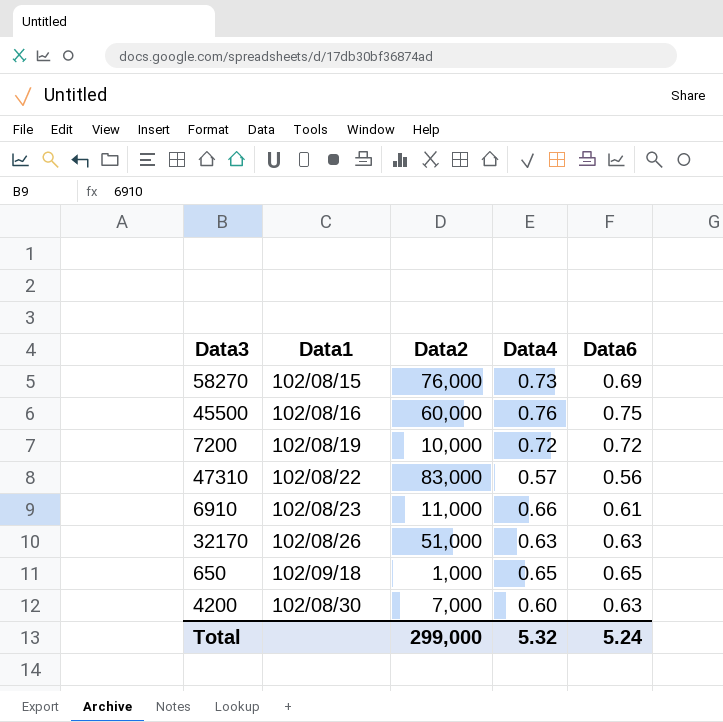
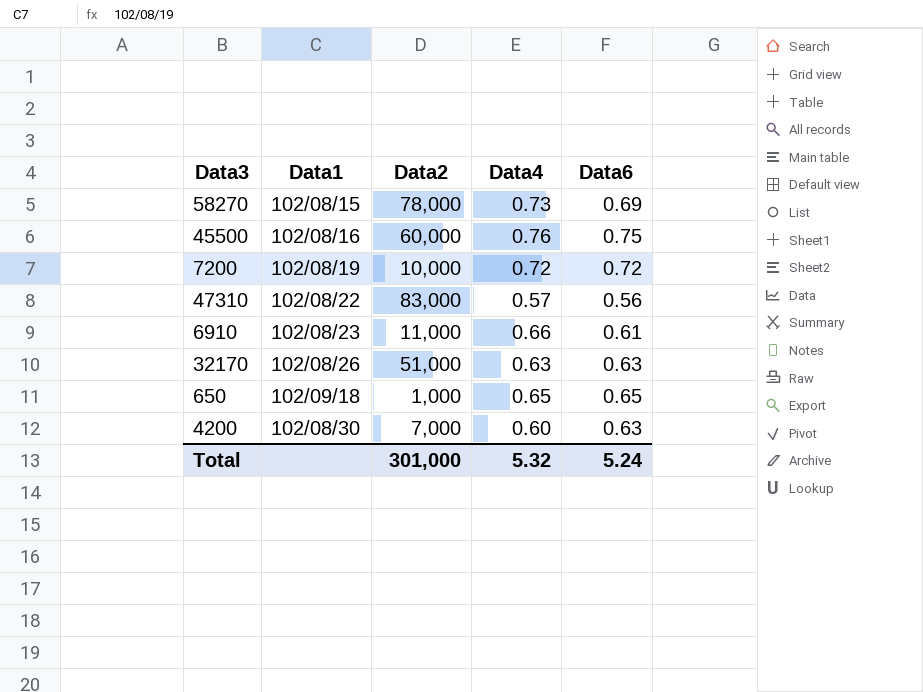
58270 | Data2: 76,000 -> 78,000
Total | Data2: 299,000 -> 301,000

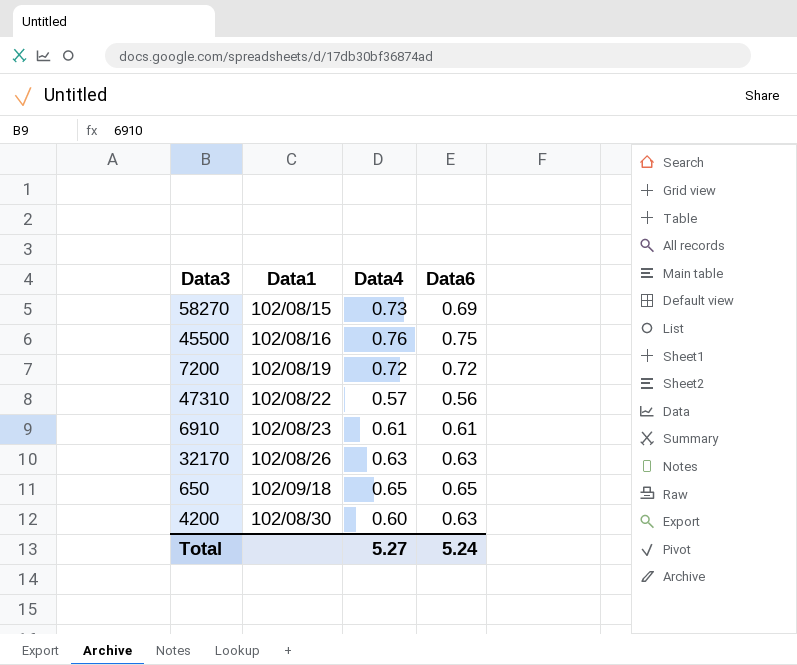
column Data2 | position: 3 -> none
6910 | Data4: 0.66 -> 0.61
Total | Data4: 5.32 -> 5.27

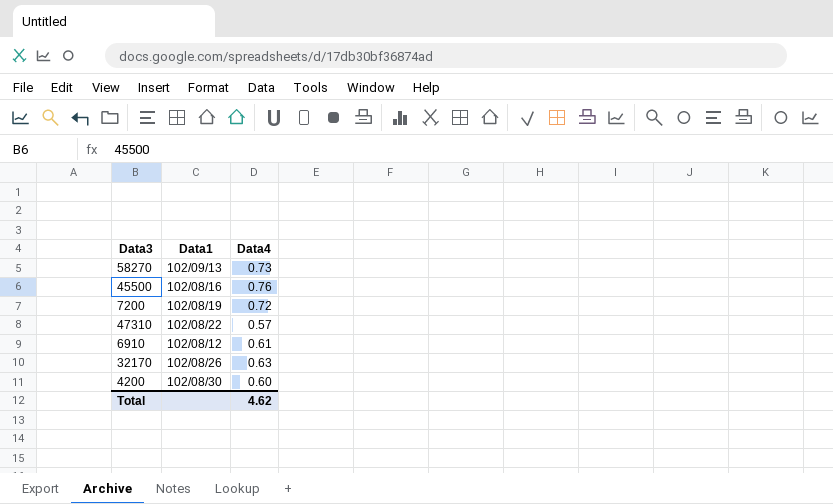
column Data6 | position: 4 -> none
row 650: 102/09/18 | 0.65 | 0.65 -> none
58270 | Data1: 102/08/15 -> 102/09/13
6910 | Data1: 102/08/23 -> 102/08/12
Total | Data4: 5.27 -> 4.62

